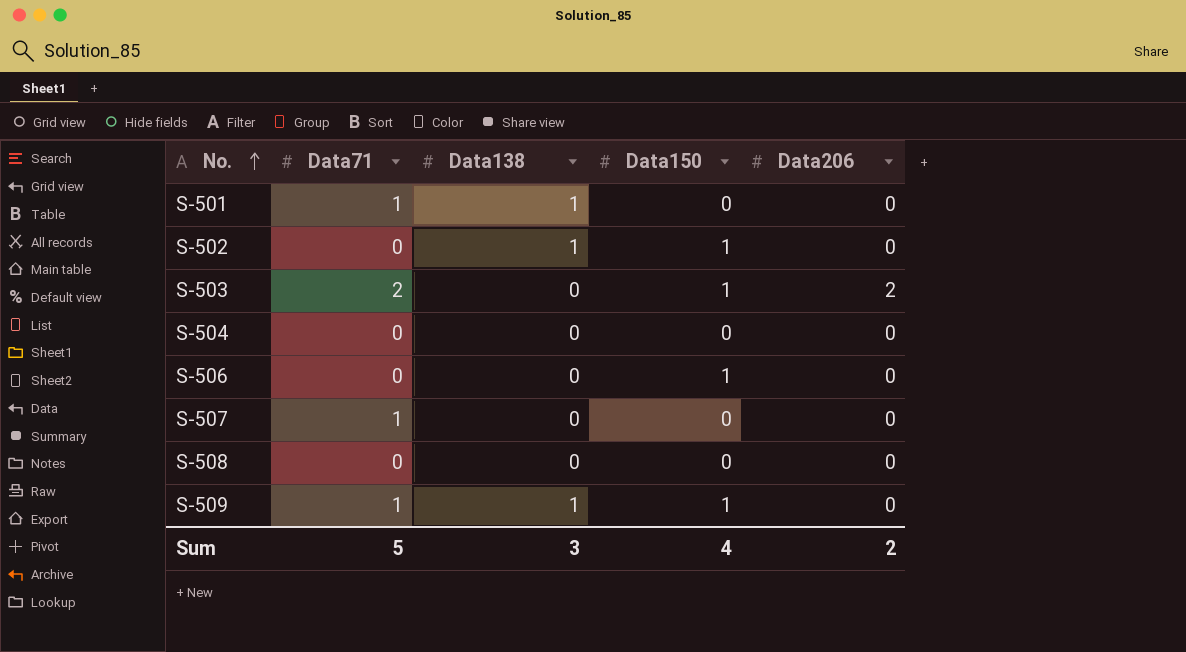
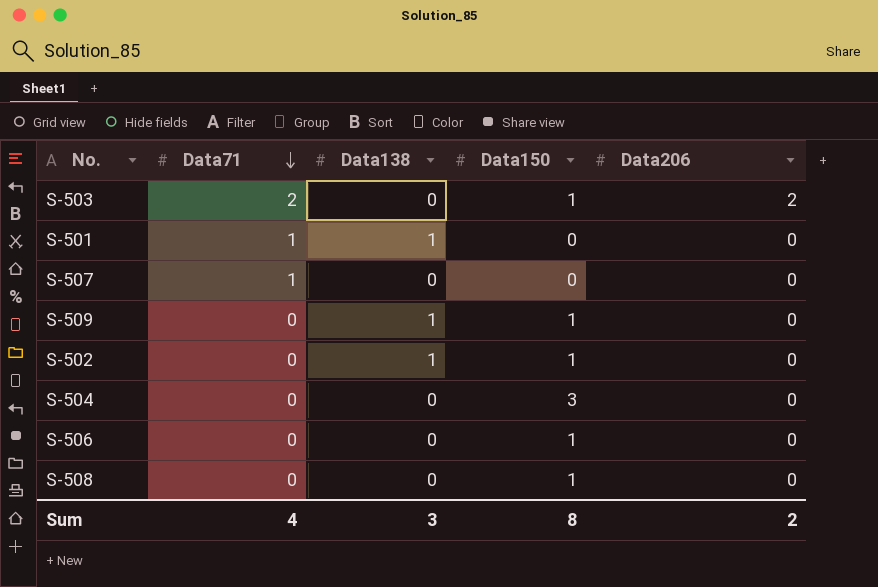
row order: No. ascending -> Data71 descending
S-509 | Data71: 1 -> 0
S-504 | Data150: 0 -> 3
S-508 | Data150: 0 -> 1
Sum | Data71: 5 -> 4
Sum | Data150: 4 -> 8

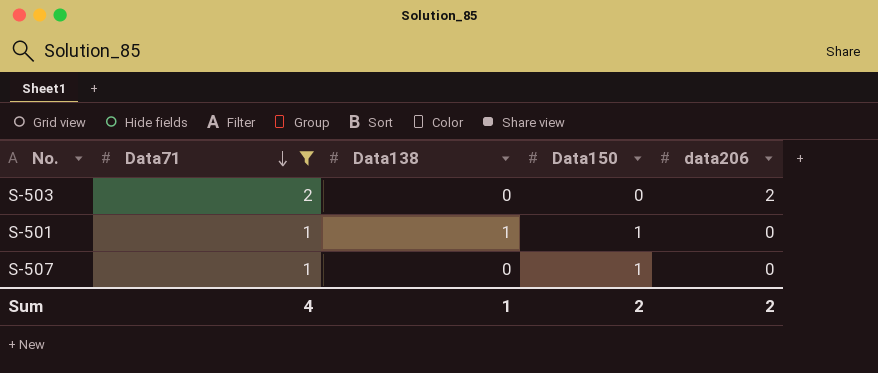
filter: none -> Data71 != 0
column name: Data206 -> data206
S-503 | Data150: 1 -> 0
S-501 | Data150: 0 -> 1
S-507 | Data150: 0 -> 1
Sum | Data138: 3 -> 1
Sum | Data150: 8 -> 2

